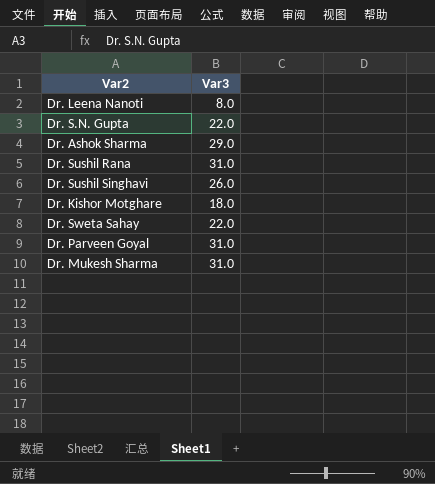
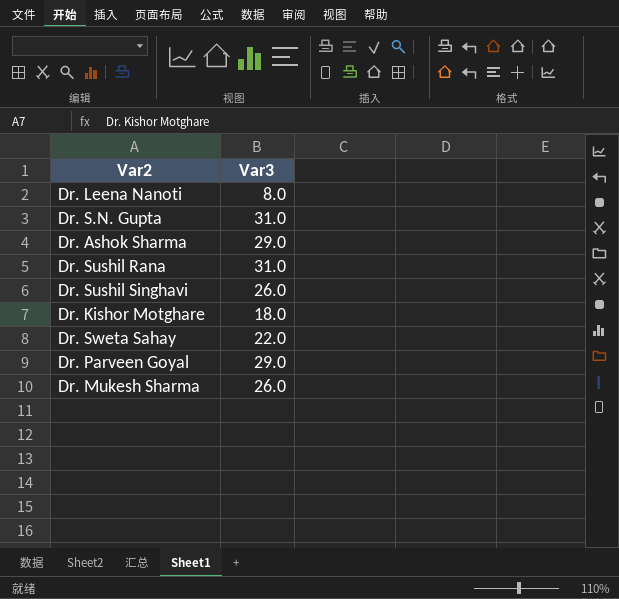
Dr. S.N. Gupta | Var3: 22.0 -> 31.0
Dr. Parveen Goyal | Var3: 31.0 -> 29.0
Dr. Mukesh Sharma | Var3: 31.0 -> 26.0

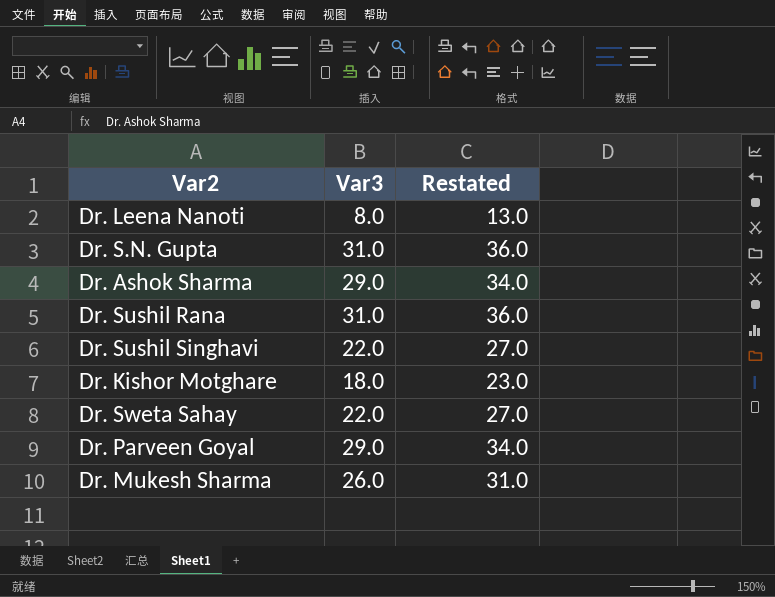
column Restated | formula: none -> [Var3] + 5
Dr. Sushil Singhavi | Var3: 26.0 -> 22.0

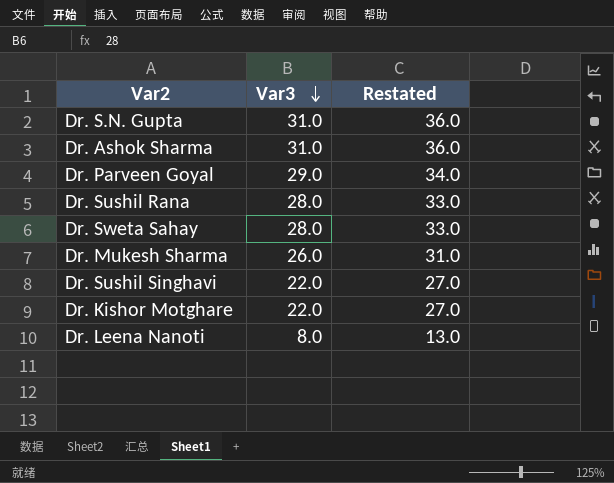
row order: none -> Var3 descending
Dr. Ashok Sharma | Var3: 29.0 -> 31.0
Dr. Ashok Sharma | Restated: 34.0 -> 36.0
Dr. Sushil Rana | Var3: 31.0 -> 28.0
Dr. Sushil Rana | Restated: 36.0 -> 33.0
Dr. Sweta Sahay | Var3: 22.0 -> 28.0
Dr. Sweta Sahay | Restated: 27.0 -> 33.0
Dr. Kishor Motghare | Var3: 18.0 -> 22.0
Dr. Kishor Motghare | Restated: 23.0 -> 27.0

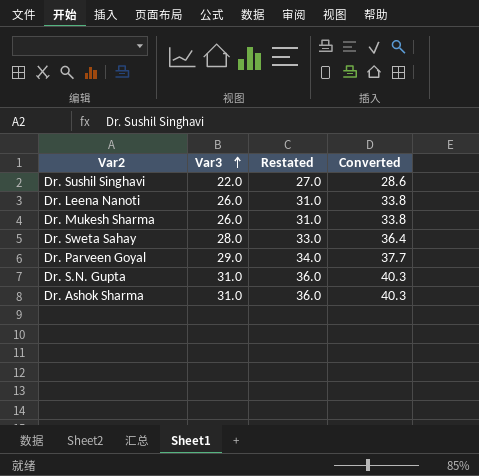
row order: Var3 descending -> Var3 ascending
column Converted | formula: none -> [Var3] * 1.3
row Dr. Sushil Rana: 28.0 | 33.0 -> none
row Dr. Kishor Motghare: 22.0 | 27.0 -> none
Dr. Leena Nanoti | Var3: 8.0 -> 26.0
Dr. Leena Nanoti | Restated: 13.0 -> 31.0

